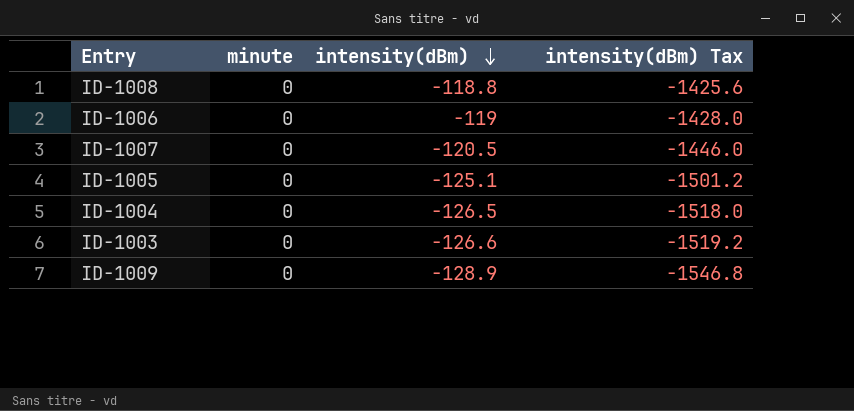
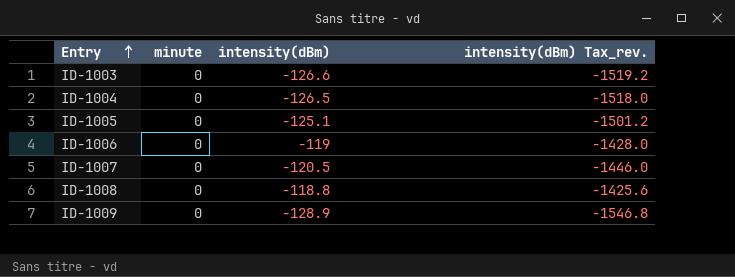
row order: intensity(dBm) descending -> Entry ascending
column name: intensity(dBm) Tax -> intensity(dBm) Tax_rev.

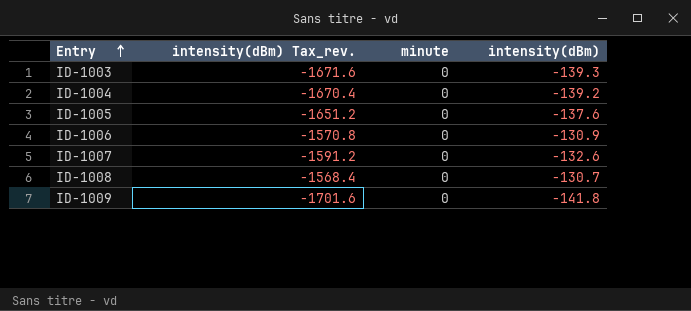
column intensity(dBm) Tax_rev. | position: 4 -> 2
ID-1003 | intensity(dBm) Tax_rev.: -1519.2 -> -1671.6
ID-1003 | intensity(dBm): -126.6 -> -139.3
ID-1004 | intensity(dBm) Tax_rev.: -1518.0 -> -1670.4
ID-1004 | intensity(dBm): -126.5 -> -139.2
ID-1005 | intensity(dBm) Tax_rev.: -1501.2 -> -1651.2
ID-1005 | intensity(dBm): -125.1 -> -137.6
ID-1006 | intensity(dBm) Tax_rev.: -1428.0 -> -1570.8
ID-1006 | intensity(dBm): -119 -> -130.9
ID-1007 | intensity(dBm) Tax_rev.: -1446.0 -> -1591.2
ID-1007 | intensity(dBm): -120.5 -> -132.6
ID-1008 | intensity(dBm) Tax_rev.: -1425.6 -> -1568.4
ID-1008 | intensity(dBm): -118.8 -> -130.7
ID-1009 | intensity(dBm) Tax_rev.: -1546.8 -> -1701.6
ID-1009 | intensity(dBm): -128.9 -> -141.8

